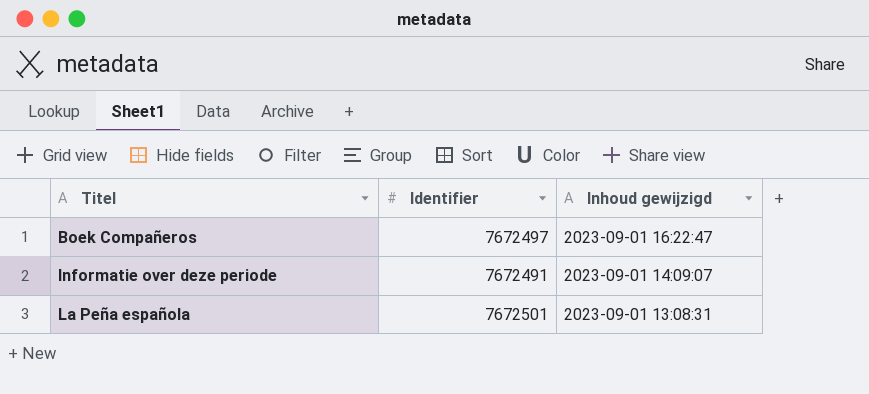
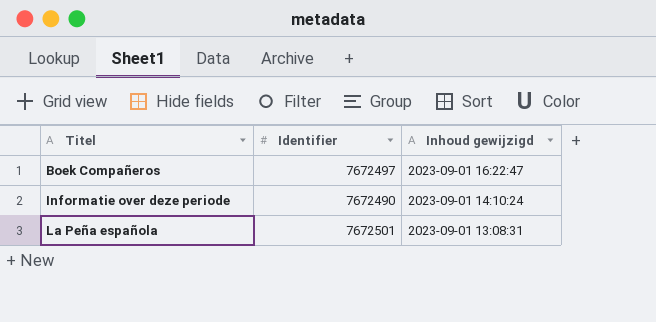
Informatie over deze periode | Identifier: 7672491 -> 7672490
Informatie over deze periode | Inhoud gewijzigd: 2023-09-01 14:09:07 -> 2023-09-01 14:10:24

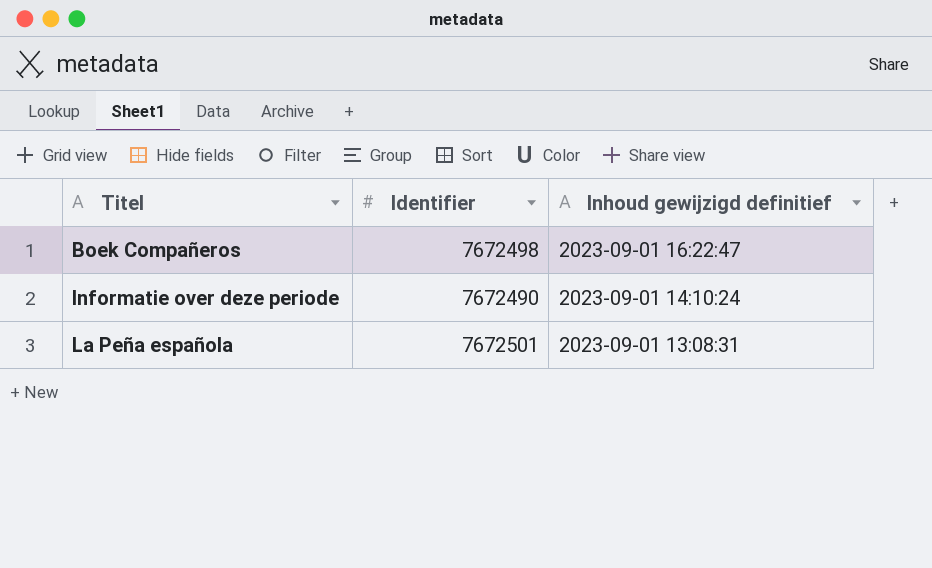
column name: Inhoud gewijzigd -> Inhoud gewijzigd definitief
Boek Compañeros | Identifier: 7672497 -> 7672498

